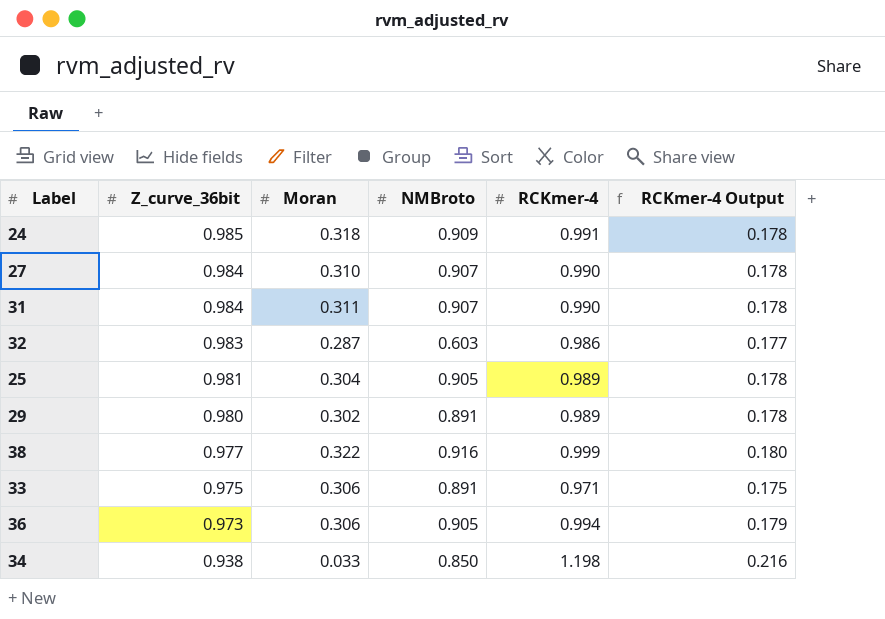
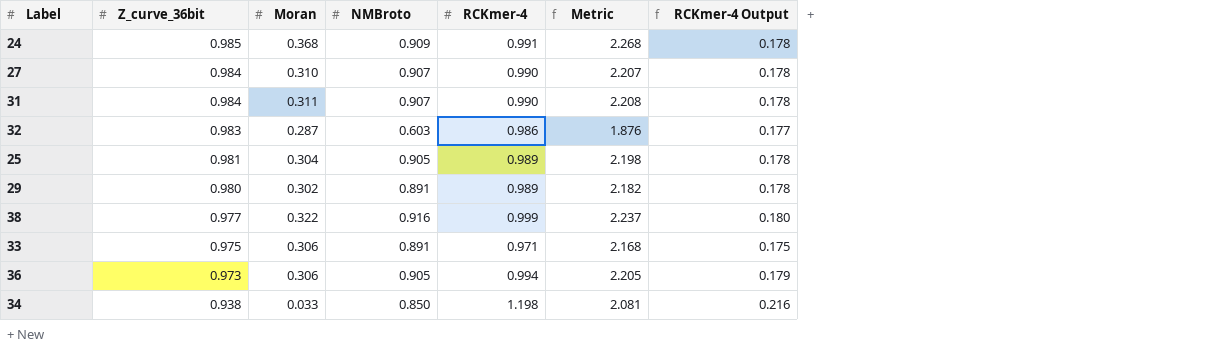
column Metric | formula: none -> [Moran] + [NMBroto] + [RCKmer-4]
24 | Moran: 0.318 -> 0.368

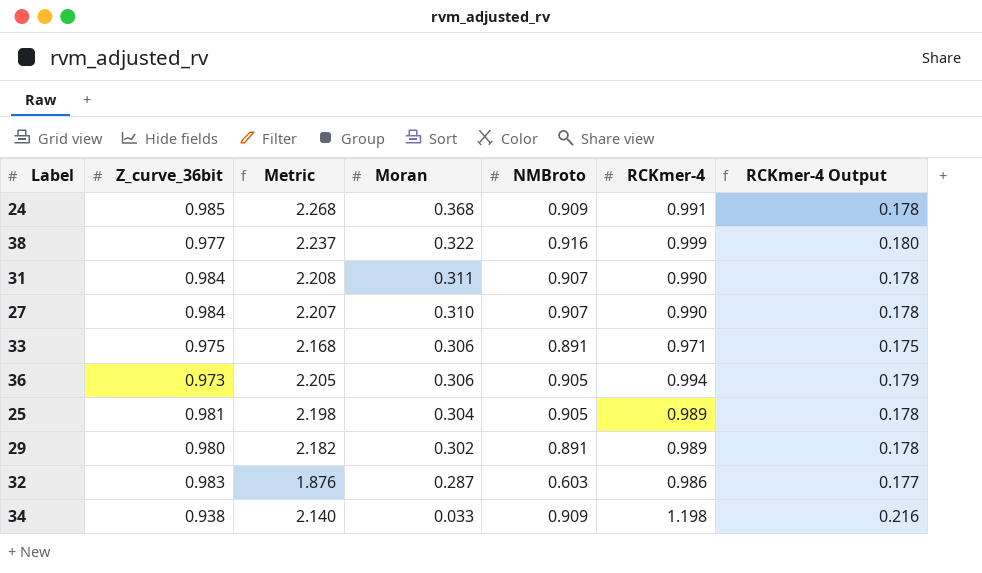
row order: Z_curve_36bit descending -> Moran descending
column Metric | position: 6 -> 3
34 | Metric: 2.081 -> 2.140
34 | NMBroto: 0.850 -> 0.909

